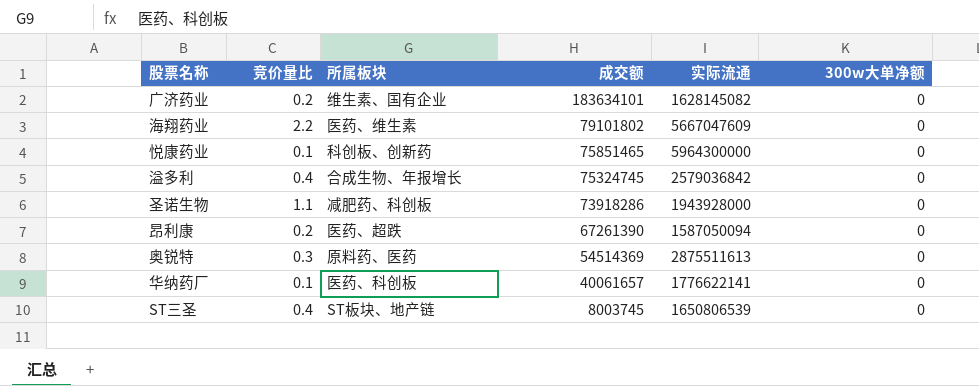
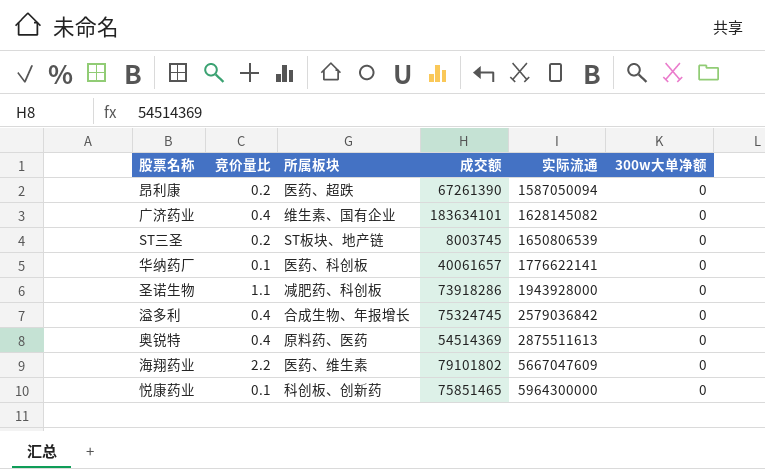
row order: 成交额 descending -> 实际流通 ascending
广济药业 | 竞价量比: 0.2 -> 0.4
ST三圣 | 竞价量比: 0.4 -> 0.2
奥锐特 | 竞价量比: 0.3 -> 0.4

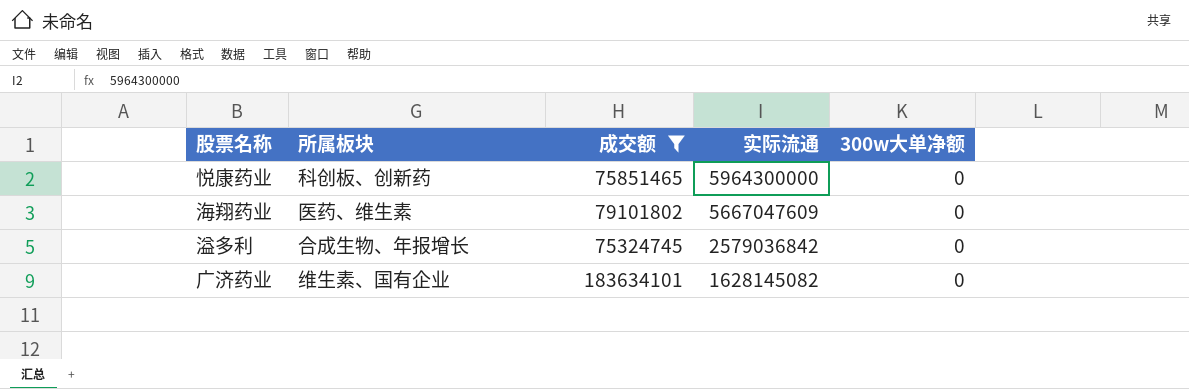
filter: none -> 成交额 >= 75324745
row order: 实际流通 ascending -> 实际流通 descending
column 竞价量比 | position: 2 -> none

